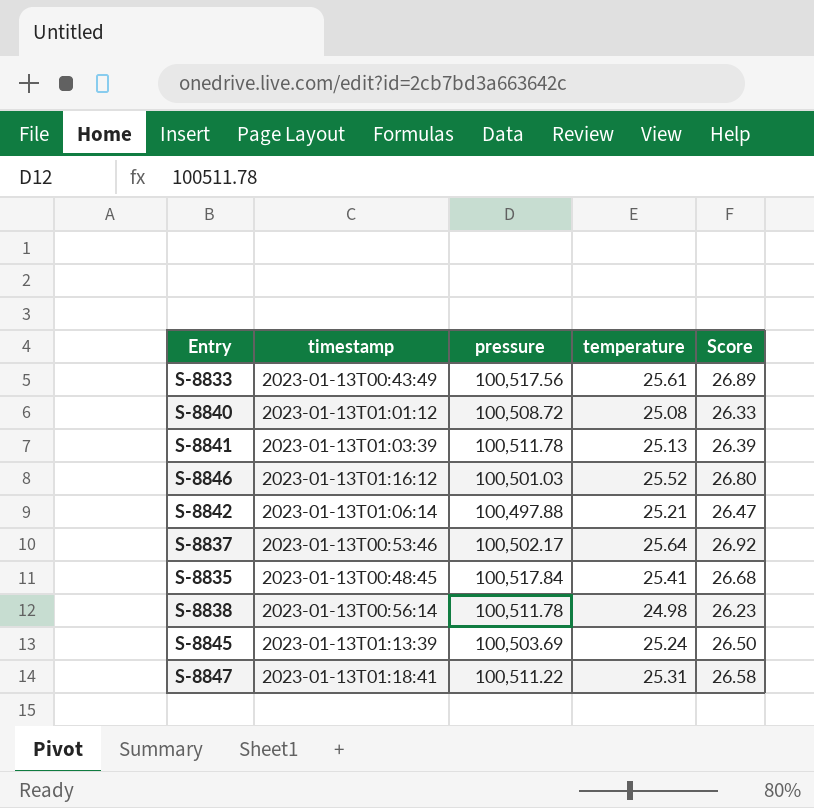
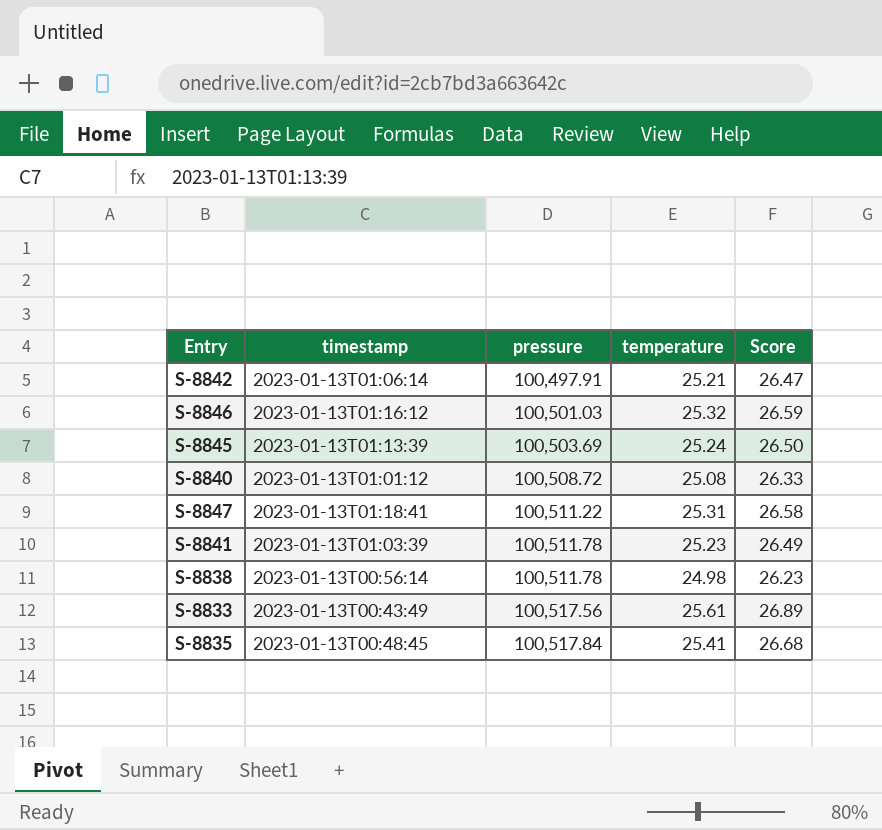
row order: none -> pressure ascending
row S-8837: 2023-01-13T00:53:46 | 100,502.17 | 25.64 | 26.92 -> none
S-8842 | pressure: 100,497.88 -> 100,497.91
S-8846 | temperature: 25.52 -> 25.32
S-8846 | Score: 26.80 -> 26.59
S-8841 | temperature: 25.13 -> 25.23
S-8841 | Score: 26.39 -> 26.49

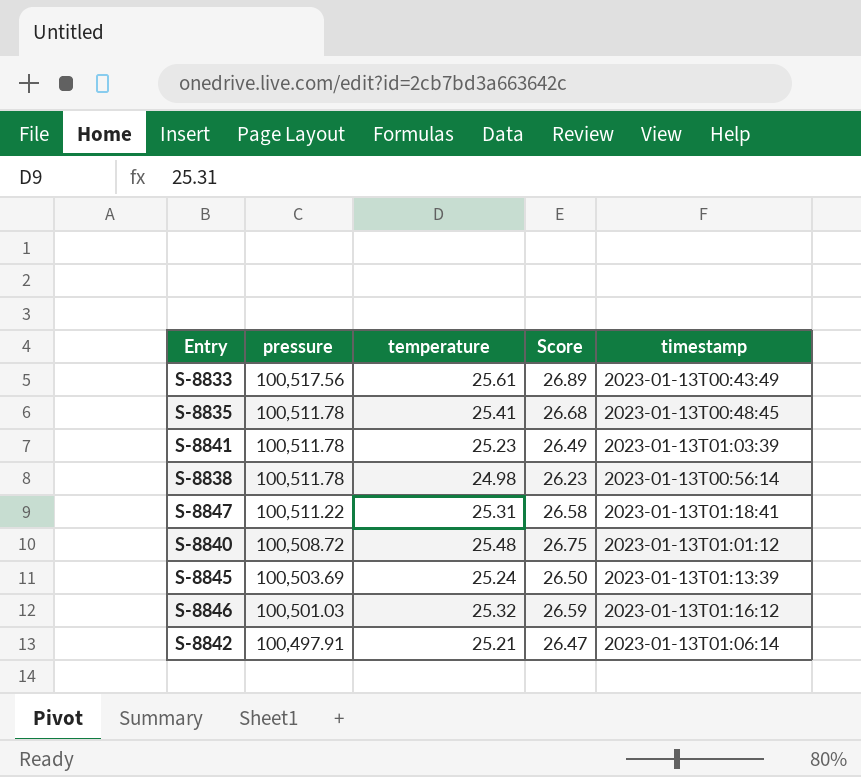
row order: pressure ascending -> pressure descending
column timestamp | position: 2 -> 5
S-8835 | pressure: 100,517.84 -> 100,511.78
S-8840 | temperature: 25.08 -> 25.48
S-8840 | Score: 26.33 -> 26.75

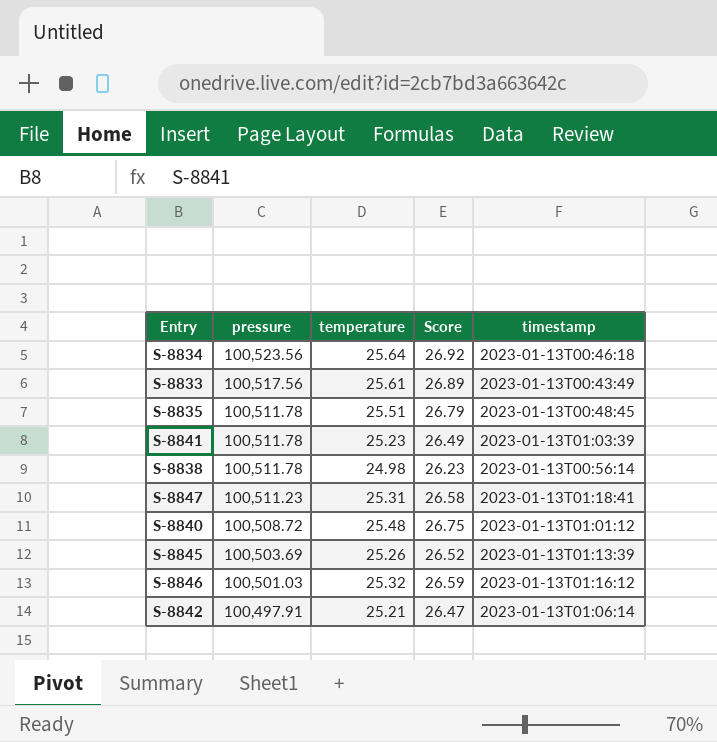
row S-8834: none -> 100,523.56 | 25.64 | 26.92 | 2023-01-13T00:46:18
S-8835 | temperature: 25.41 -> 25.51
S-8835 | Score: 26.68 -> 26.79
S-8847 | pressure: 100,511.22 -> 100,511.23
S-8845 | temperature: 25.24 -> 25.26
S-8845 | Score: 26.50 -> 26.52

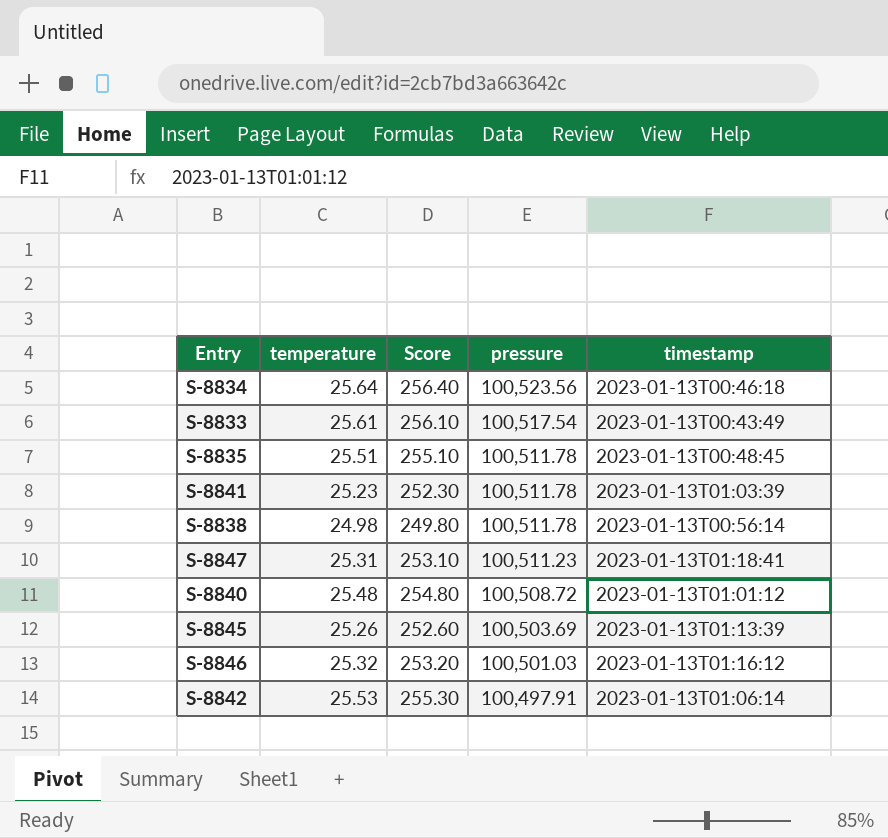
column Score | formula: [temperature] * 1.05 -> [temperature] * 10
column pressure | position: 2 -> 4
S-8833 | pressure: 100,517.56 -> 100,517.54
S-8842 | temperature: 25.21 -> 25.53

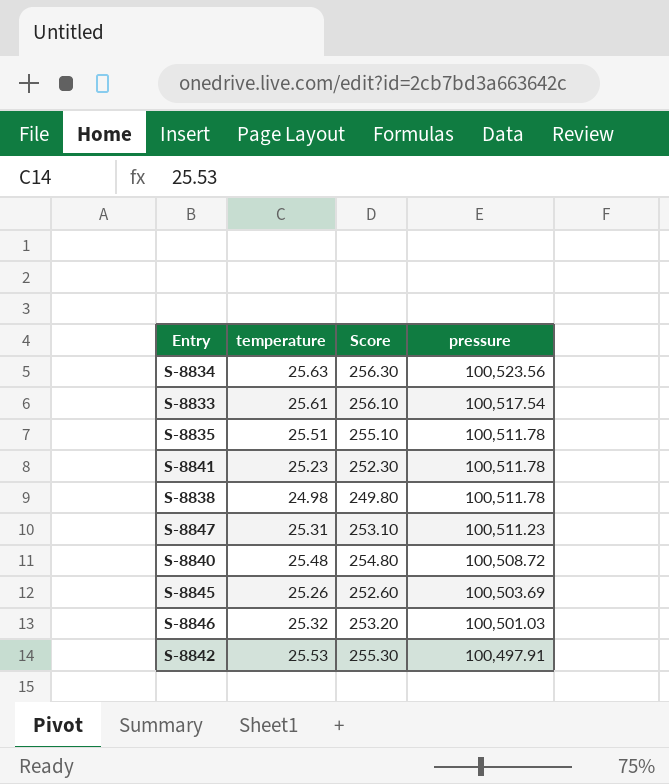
column timestamp | position: 5 -> none
S-8834 | temperature: 25.64 -> 25.63
S-8834 | Score: 256.40 -> 256.30

